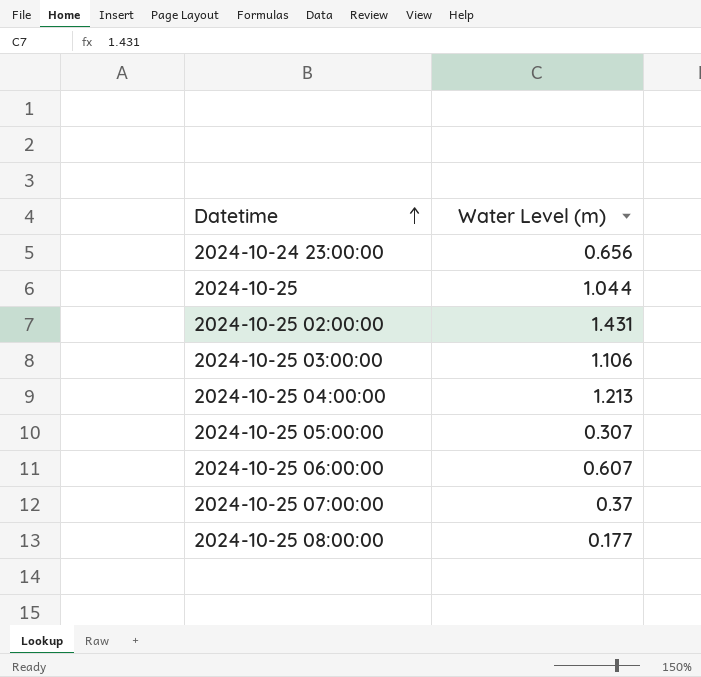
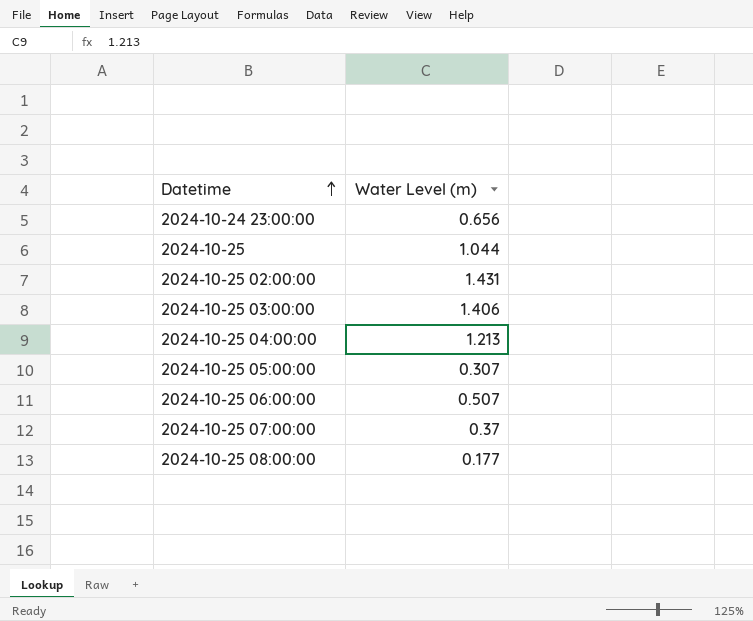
2024-10-25 03:00:00 | Water Level (m): 1.106 -> 1.406
2024-10-25 06:00:00 | Water Level (m): 0.607 -> 0.507

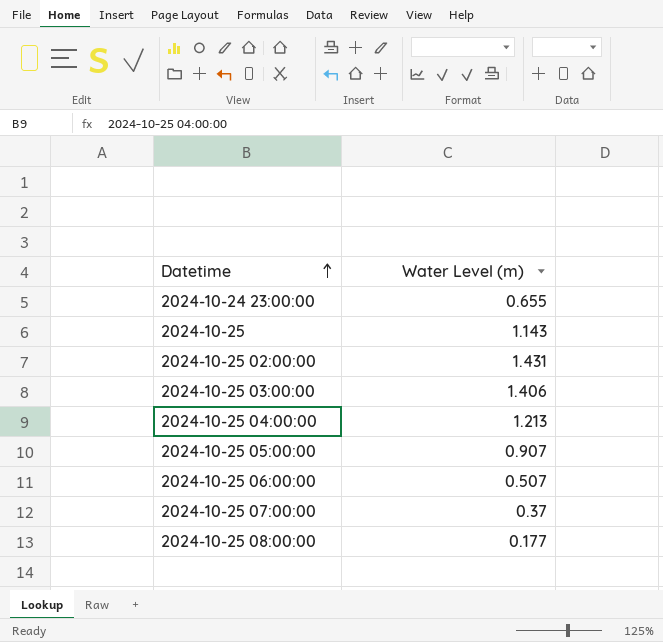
2024-10-24 23:00:00 | Water Level (m): 0.656 -> 0.655
2024-10-25 | Water Level (m): 1.044 -> 1.143
2024-10-25 05:00:00 | Water Level (m): 0.307 -> 0.907

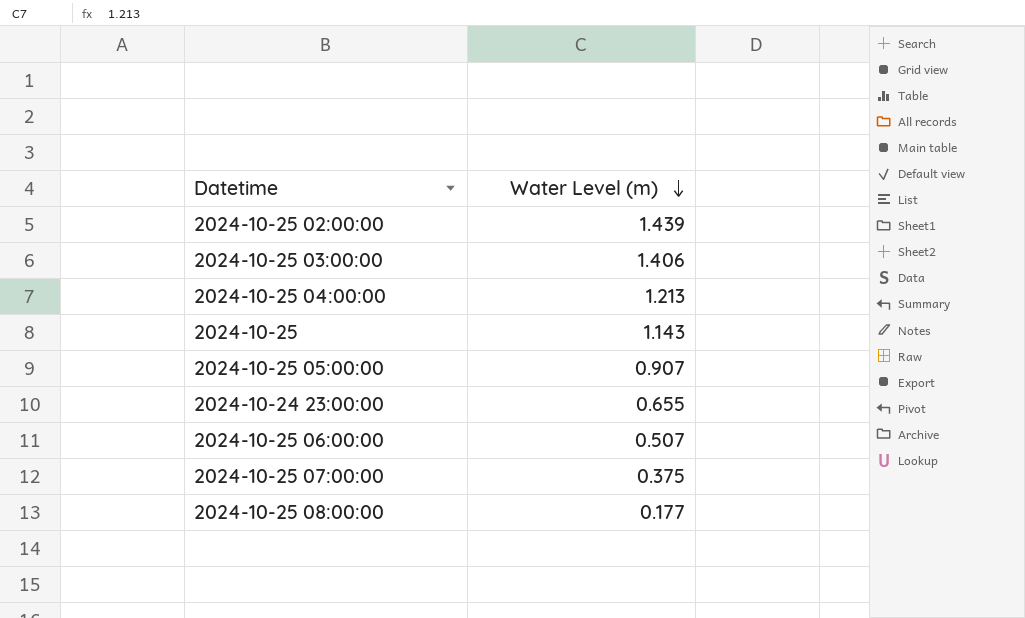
row order: Datetime ascending -> Water Level (m) descending
2024-10-25 02:00:00 | Water Level (m): 1.431 -> 1.439
2024-10-25 07:00:00 | Water Level (m): 0.37 -> 0.375

